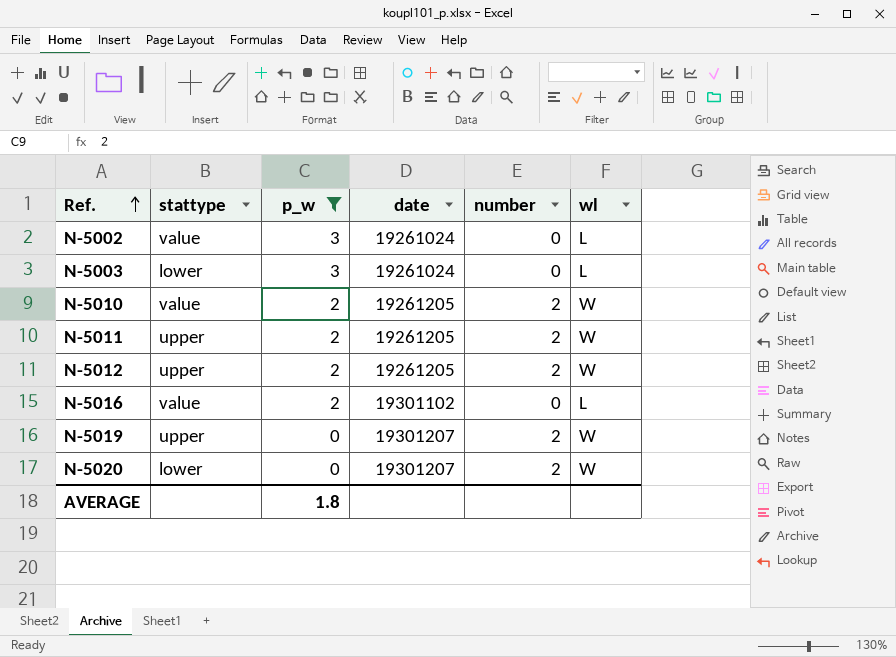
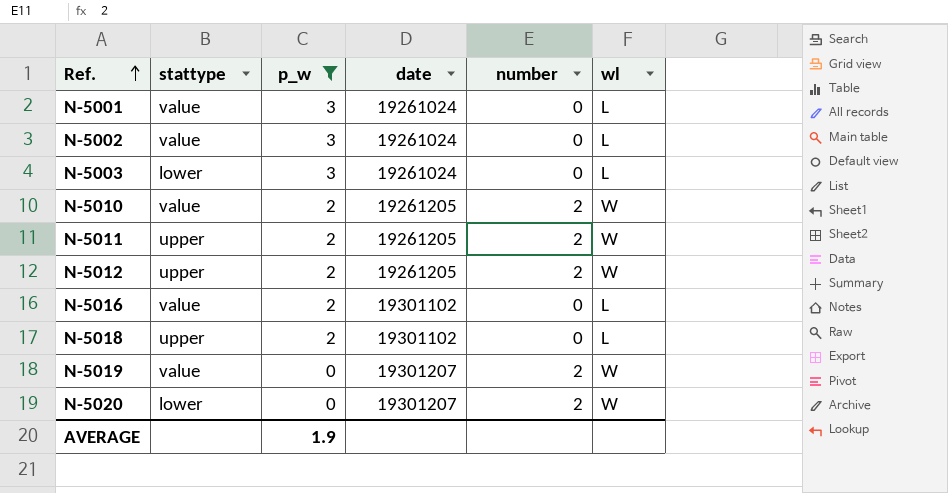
row N-5001: none -> value | 3 | 19261024 | 0 | L
row N-5018: none -> upper | 2 | 19301102 | 0 | L
N-5019 | stattype: upper -> value
AVERAGE | p_w: 1.8 -> 1.9

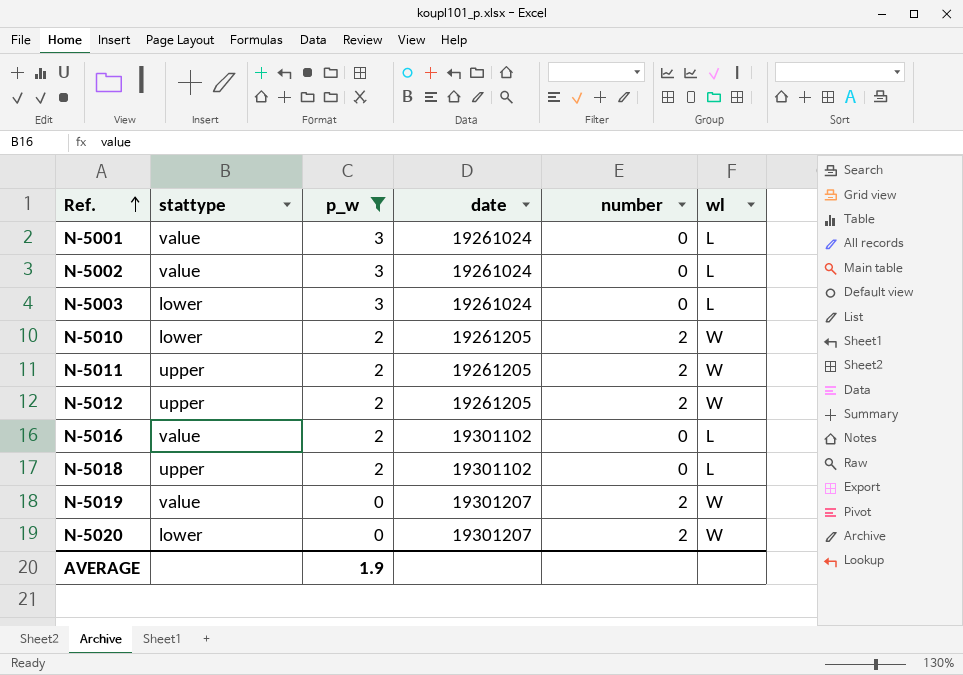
N-5010 | stattype: value -> lower

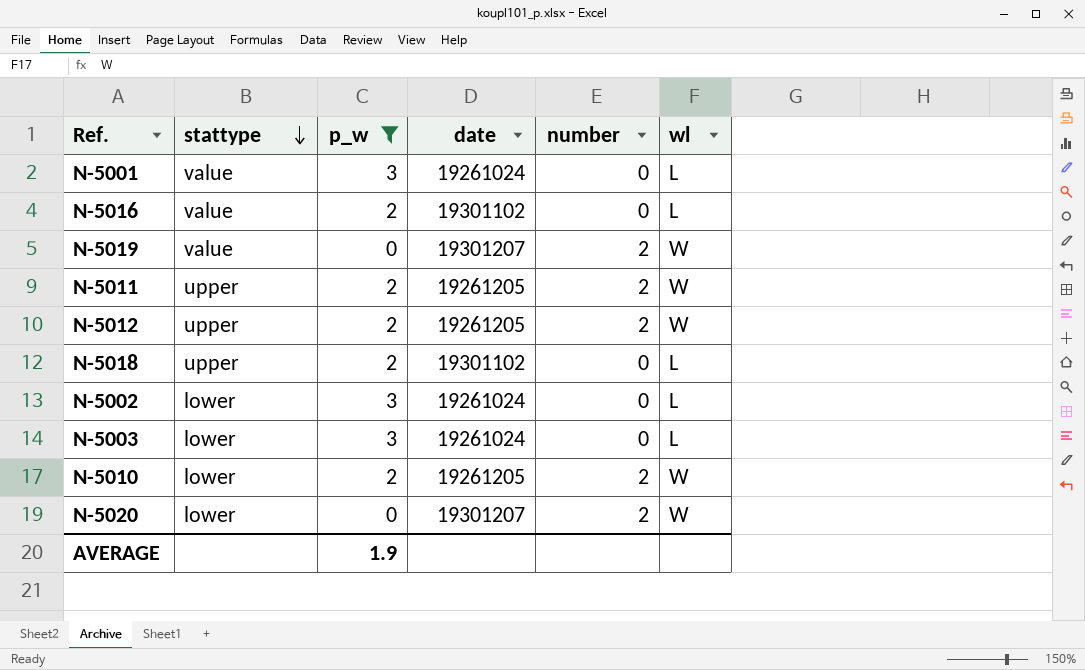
row order: Ref. ascending -> stattype descending
N-5002 | stattype: value -> lower

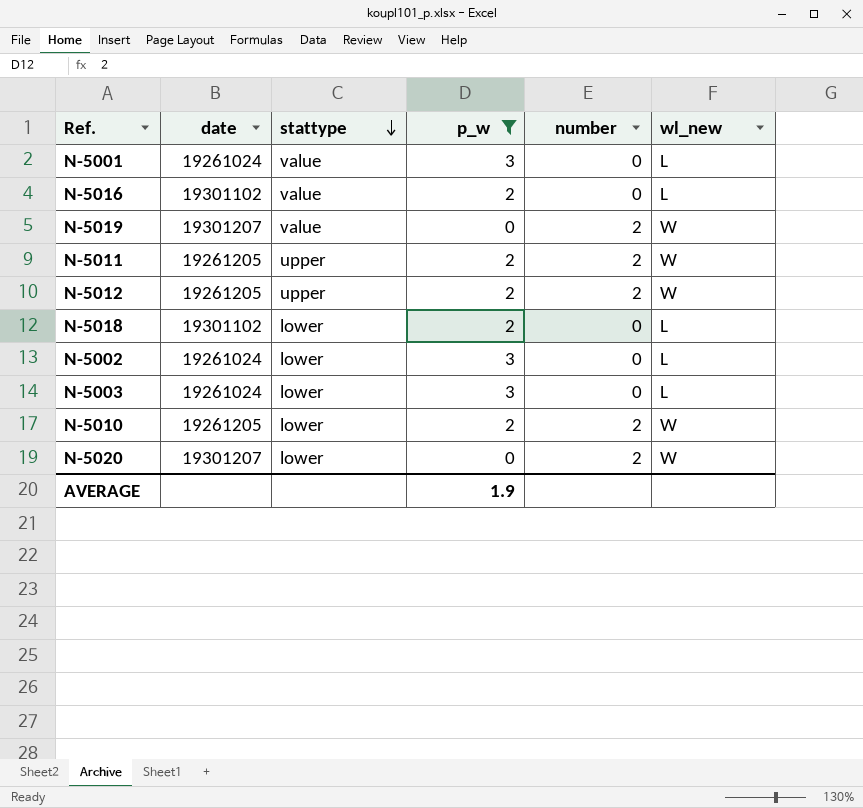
column date | position: 4 -> 2
column name: wl -> wl_new
N-5018 | stattype: upper -> lower

